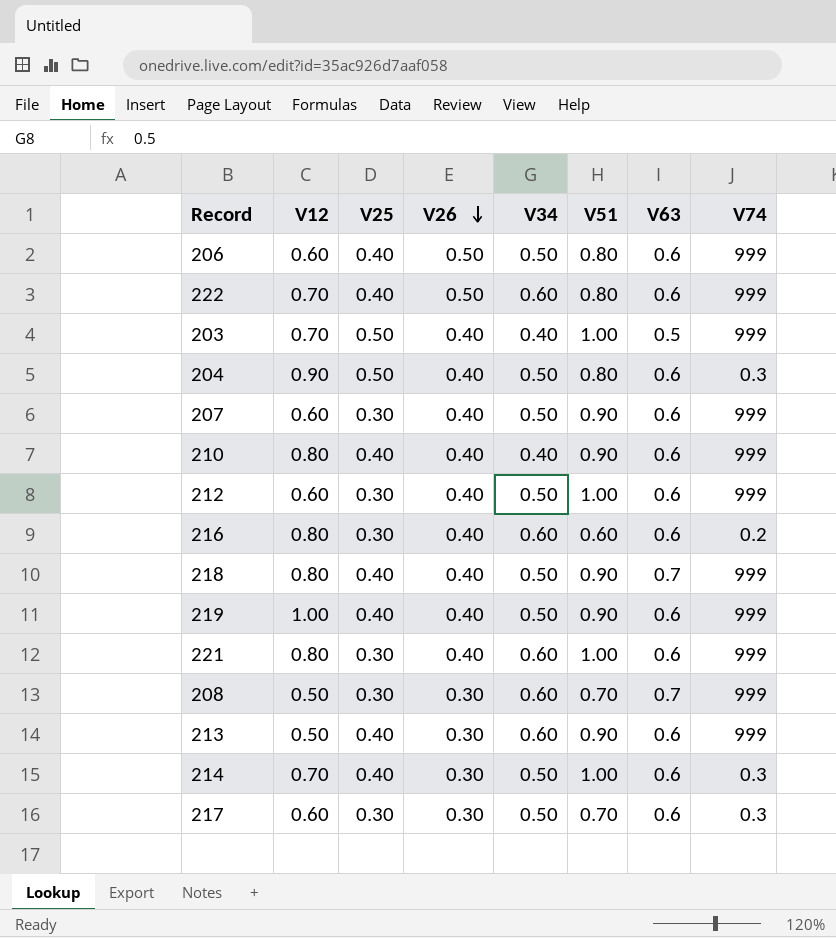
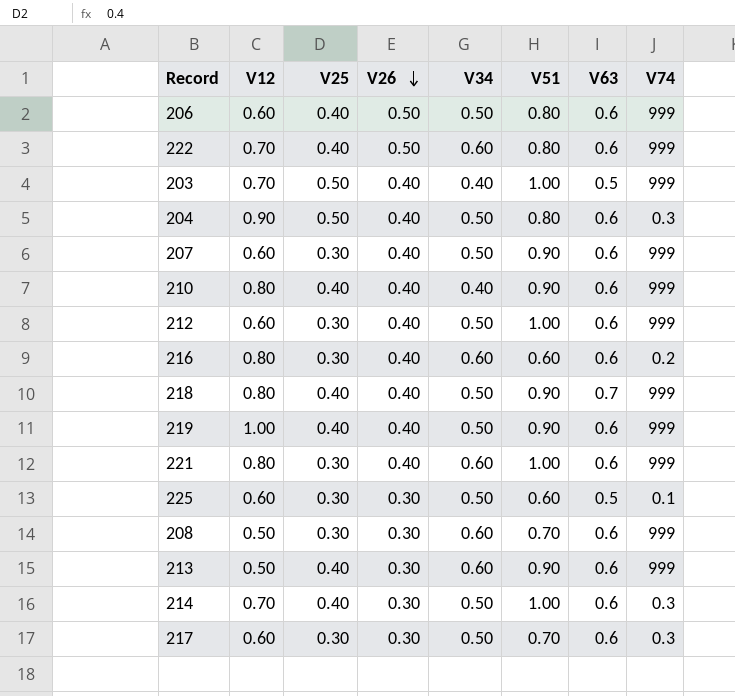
row 225: none -> 0.60 | 0.30 | 0.30 | 0.50 | 0.60 | 0.5 | 0.1
208 | V63: 0.7 -> 0.6

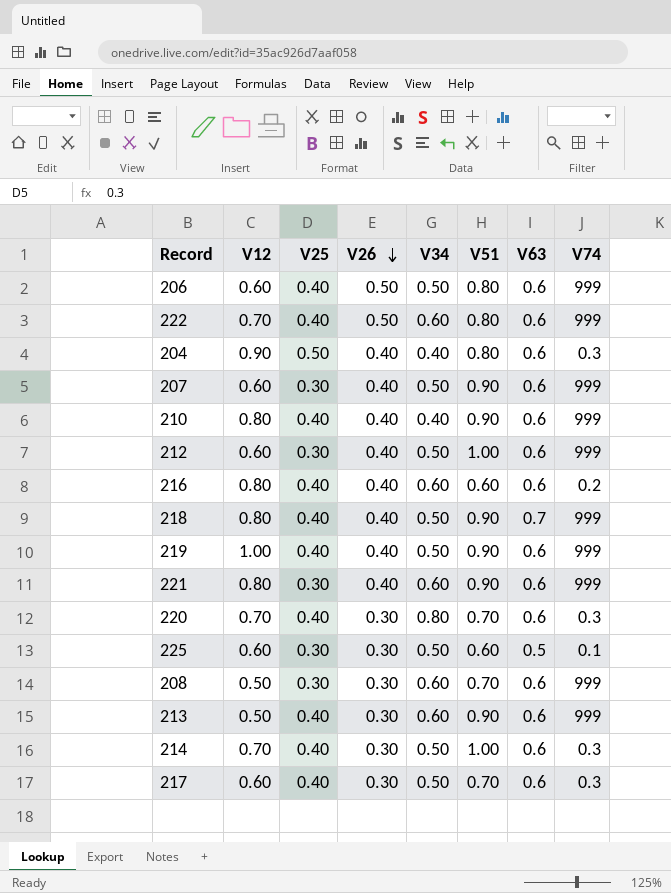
row 203: 0.70 | 0.50 | 0.40 | 0.40 | 1.00 | 0.5 | 999 -> none
204 | V34: 0.50 -> 0.40
216 | V25: 0.30 -> 0.40
221 | V51: 1.00 -> 0.90
row 220: none -> 0.70 | 0.40 | 0.30 | 0.80 | 0.70 | 0.6 | 0.3
217 | V25: 0.30 -> 0.40

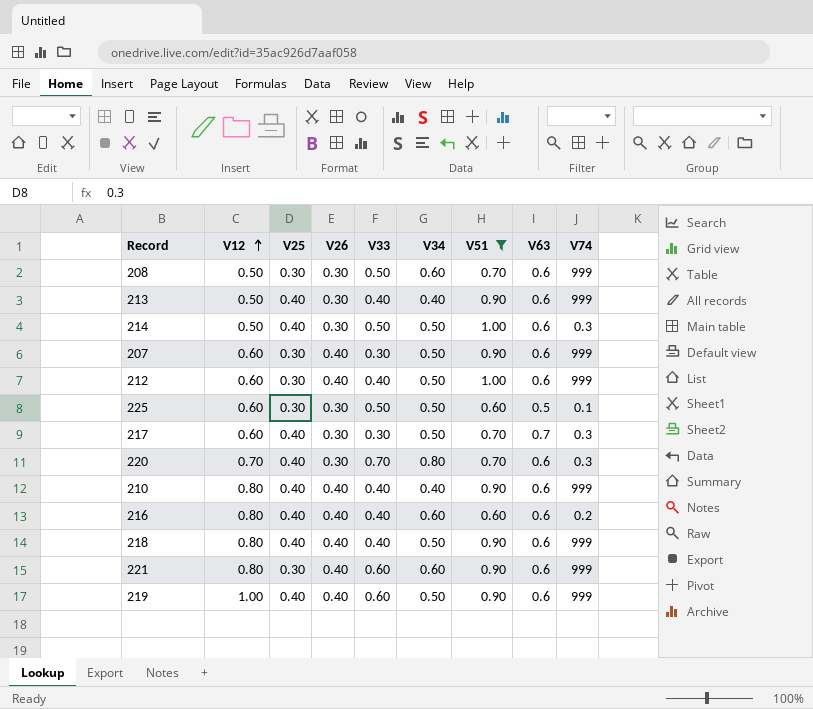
filter: none -> V51 != 0.80
row order: V26 descending -> V12 ascending
column V33 | position: none -> 5
213 | V34: 0.60 -> 0.40
214 | V12: 0.70 -> 0.50
217 | V63: 0.6 -> 0.7
218 | V63: 0.7 -> 0.6

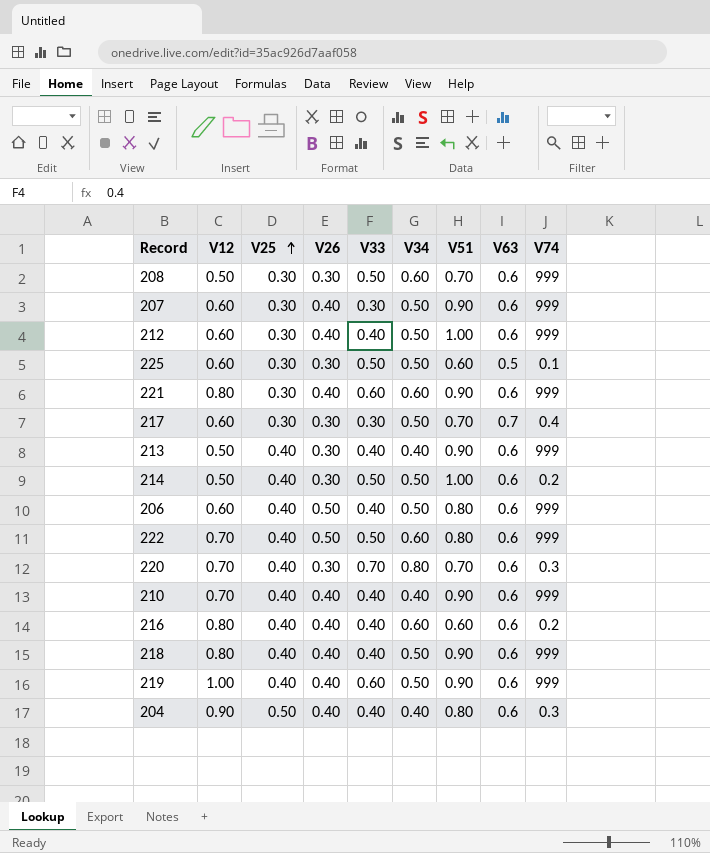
filter: V51 != 0.80 -> none
row order: V12 ascending -> V25 ascending
217 | V25: 0.40 -> 0.30
217 | V74: 0.3 -> 0.4
214 | V74: 0.3 -> 0.2
210 | V12: 0.80 -> 0.70

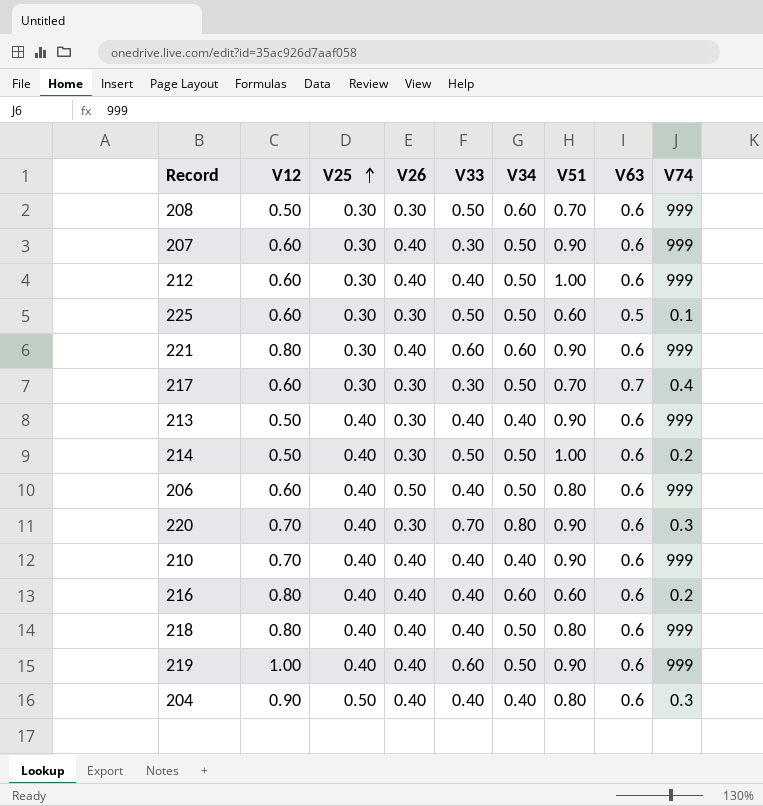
row 222: 0.70 | 0.40 | 0.50 | 0.50 | 0.60 | 0.80 | 0.6 | 999 -> none
220 | V51: 0.70 -> 0.90
218 | V51: 0.90 -> 0.80

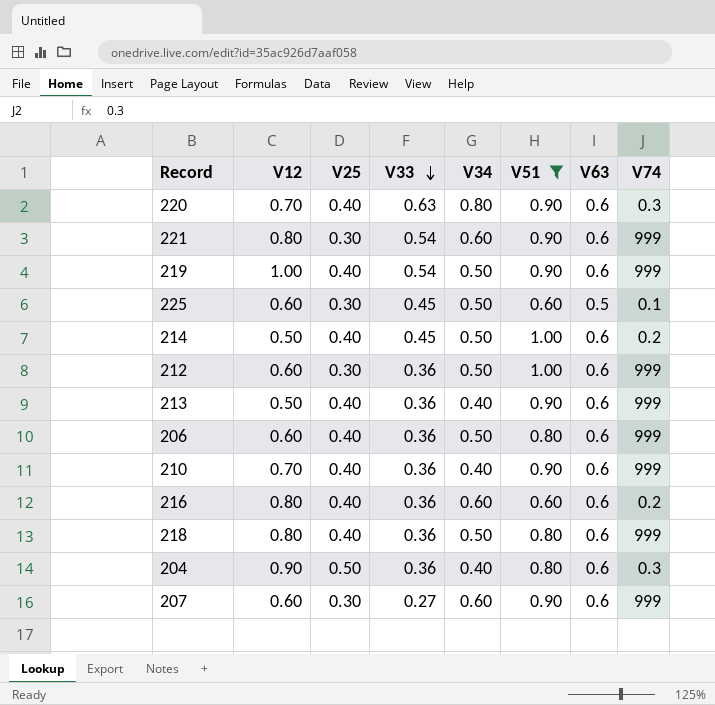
filter: none -> V51 != 0.70
row order: V25 ascending -> V33 descending
column V26 | position: 4 -> none
220 | V33: 0.70 -> 0.63
221 | V33: 0.60 -> 0.54
219 | V33: 0.60 -> 0.54
225 | V33: 0.50 -> 0.45
214 | V33: 0.50 -> 0.45
212 | V33: 0.40 -> 0.36
213 | V33: 0.40 -> 0.36
206 | V33: 0.40 -> 0.36
210 | V33: 0.40 -> 0.36
216 | V33: 0.40 -> 0.36
218 | V33: 0.40 -> 0.36
204 | V33: 0.40 -> 0.36
207 | V33: 0.30 -> 0.27
207 | V34: 0.50 -> 0.60

